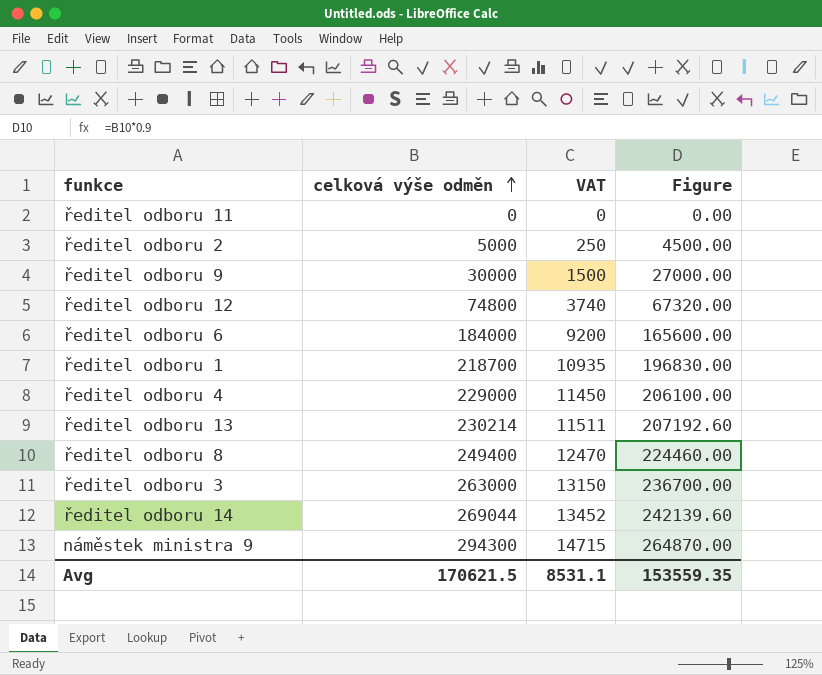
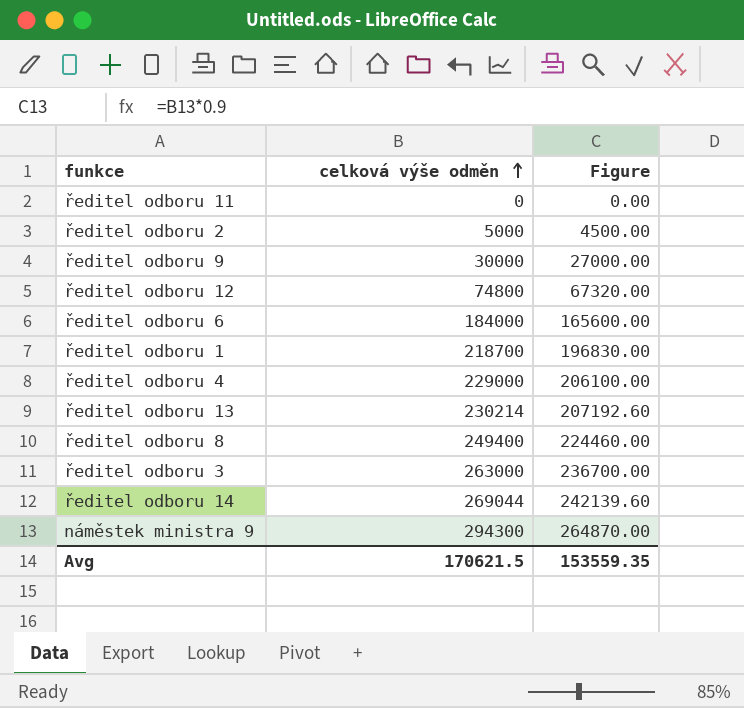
column VAT | formula: [celková výše odměn] * 0.05 -> none

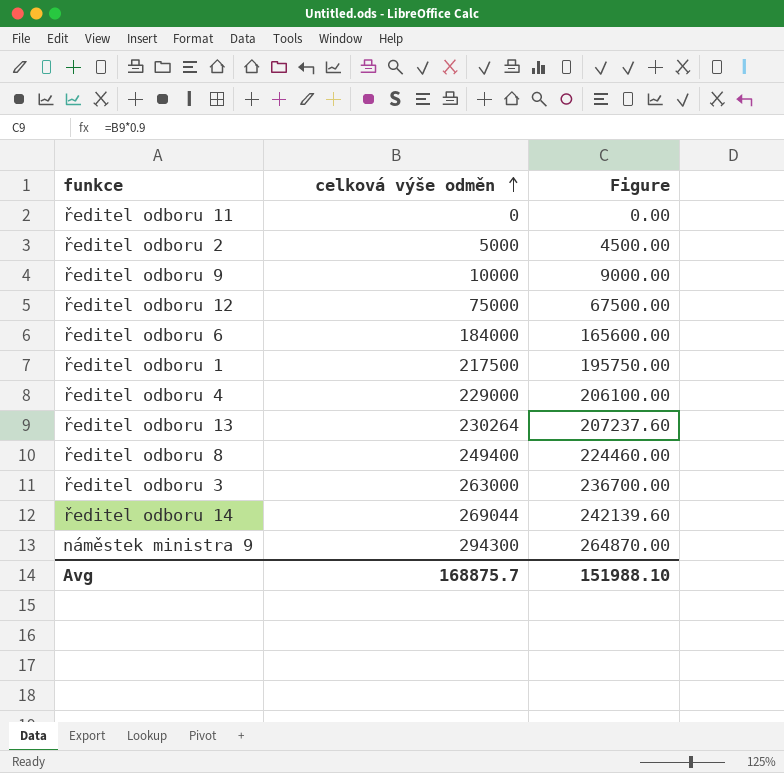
ředitel odboru 9 | celková výše odměn: 30000 -> 10000
ředitel odboru 9 | Figure: 27000.00 -> 9000.00
ředitel odboru 12 | celková výše odměn: 74800 -> 75000
ředitel odboru 12 | Figure: 67320.00 -> 67500.00
ředitel odboru 1 | celková výše odměn: 218700 -> 217500
ředitel odboru 1 | Figure: 196830.00 -> 195750.00
ředitel odboru 13 | celková výše odměn: 230214 -> 230264
ředitel odboru 13 | Figure: 207192.60 -> 207237.60
Avg | celková výše odměn: 170621.5 -> 168875.7
Avg | Figure: 153559.35 -> 151988.10

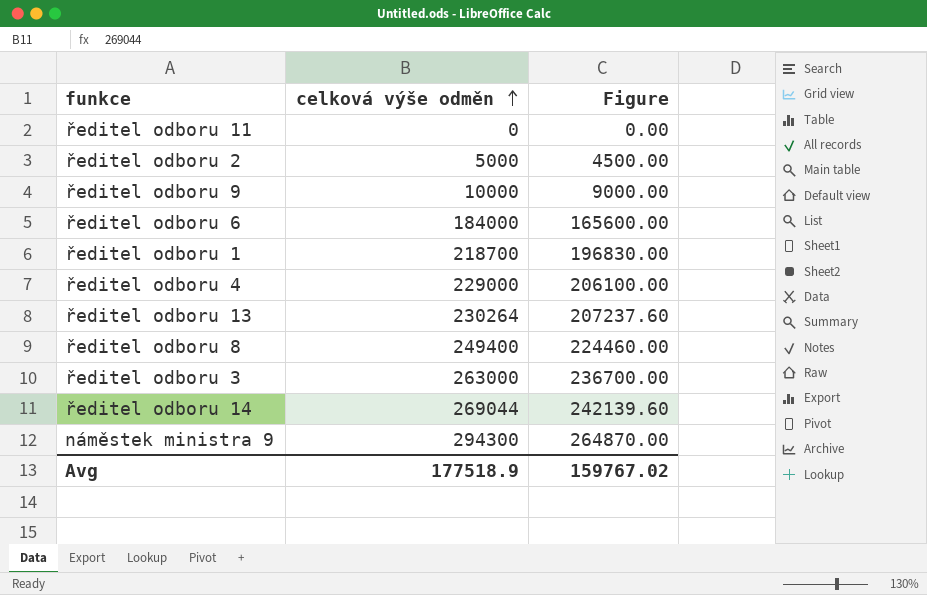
row ředitel odboru 12: 75000 | 67500.00 -> none
ředitel odboru 1 | celková výše odměn: 217500 -> 218700
ředitel odboru 1 | Figure: 195750.00 -> 196830.00
Avg | celková výše odměn: 168875.7 -> 177518.9
Avg | Figure: 151988.10 -> 159767.02

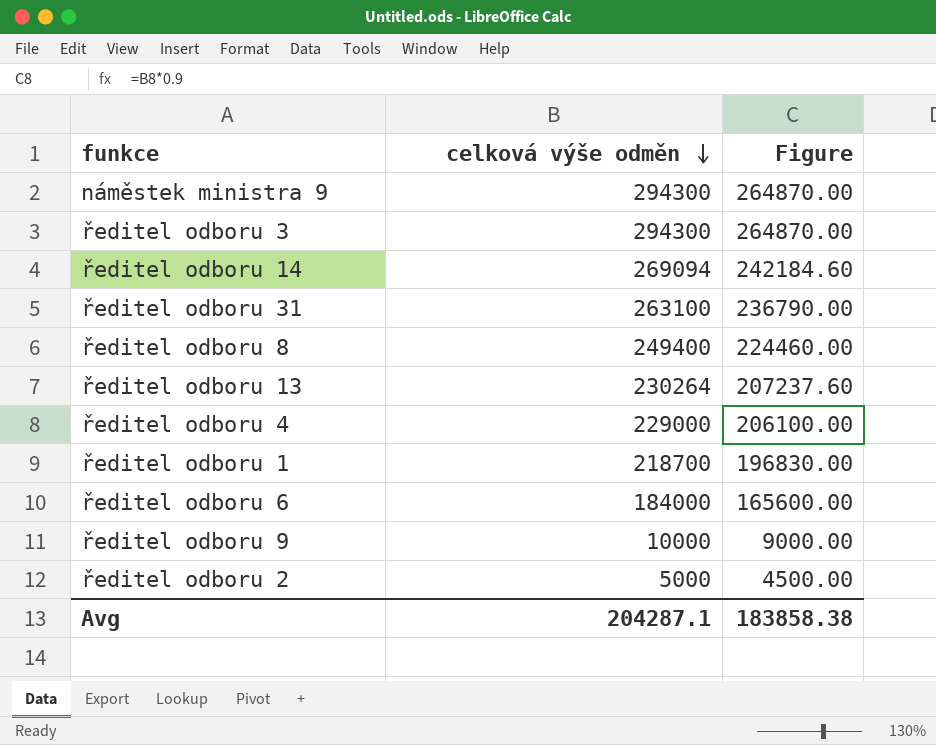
row order: celková výše odměn ascending -> celková výše odměn descending
row ředitel odboru 11: 0 | 0.00 -> none
ředitel odboru 3 | celková výše odměn: 263000 -> 294300
ředitel odboru 3 | Figure: 236700.00 -> 264870.00
ředitel odboru 14 | celková výše odměn: 269044 -> 269094
ředitel odboru 14 | Figure: 242139.60 -> 242184.60
row ředitel odboru 31: none -> 263100 | 236790.00
Avg | celková výše odměn: 177518.9 -> 204287.1
Avg | Figure: 159767.02 -> 183858.38

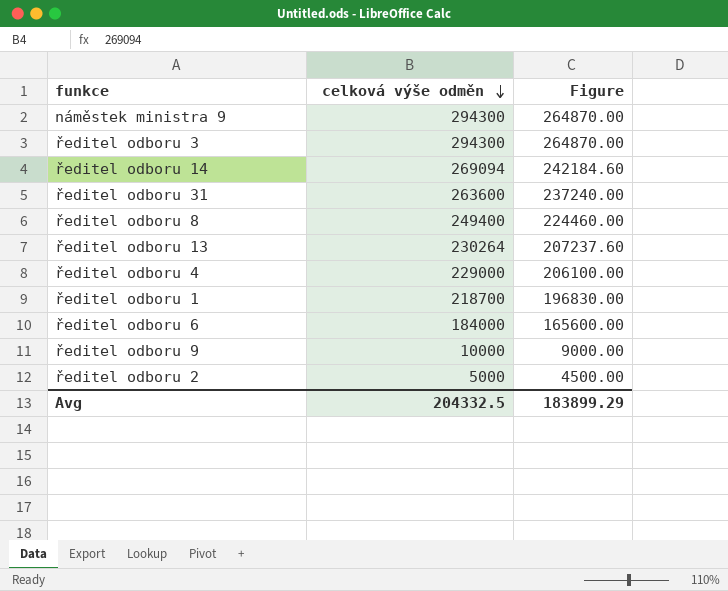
ředitel odboru 31 | celková výše odměn: 263100 -> 263600
ředitel odboru 31 | Figure: 236790.00 -> 237240.00
Avg | celková výše odměn: 204287.1 -> 204332.5
Avg | Figure: 183858.38 -> 183899.29

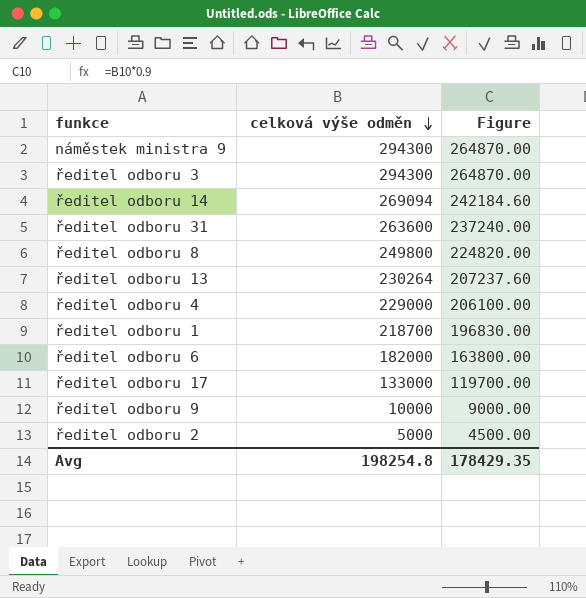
ředitel odboru 8 | celková výše odměn: 249400 -> 249800
ředitel odboru 8 | Figure: 224460.00 -> 224820.00
ředitel odboru 6 | celková výše odměn: 184000 -> 182000
ředitel odboru 6 | Figure: 165600.00 -> 163800.00
row ředitel odboru 17: none -> 133000 | 119700.00
Avg | celková výše odměn: 204332.5 -> 198254.8
Avg | Figure: 183899.29 -> 178429.35

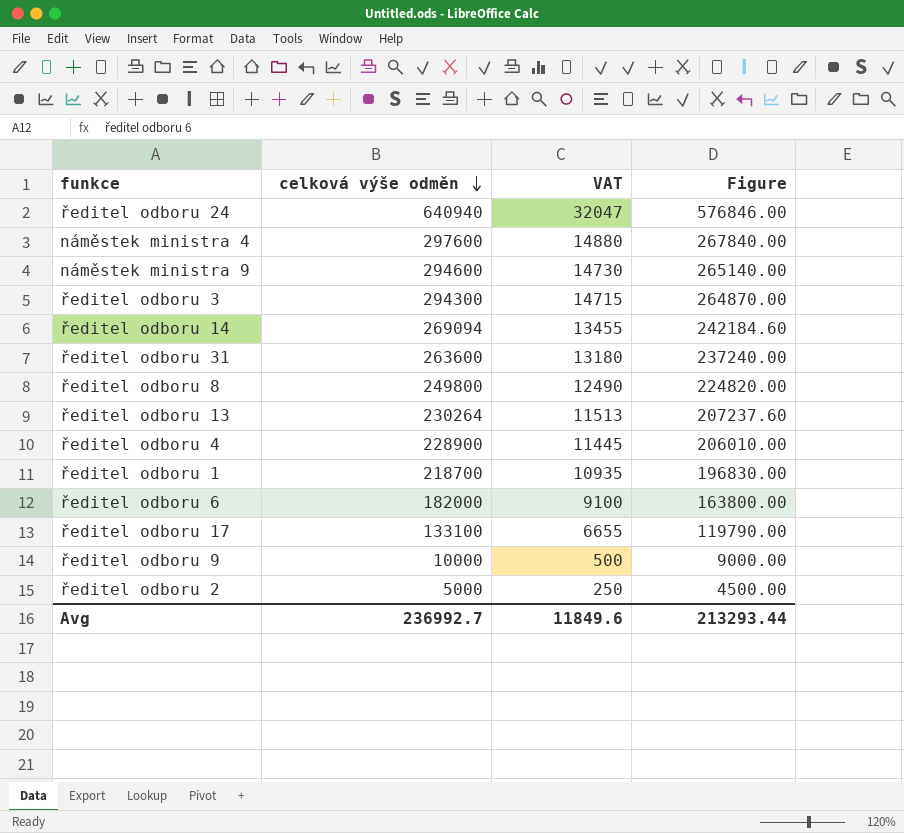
column VAT | formula: none -> [celková výše odměn] * 0.05
row ředitel odboru 24: none -> 640940 | 32047 | 576846.00
row náměstek ministra 4: none -> 297600 | 14880 | 267840.00
náměstek ministra 9 | celková výše odměn: 294300 -> 294600
náměstek ministra 9 | Figure: 264870.00 -> 265140.00
ředitel odboru 4 | celková výše odměn: 229000 -> 228900
ředitel odboru 4 | Figure: 206100.00 -> 206010.00
ředitel odboru 17 | celková výše odměn: 133000 -> 133100
ředitel odboru 17 | Figure: 119700.00 -> 119790.00
Avg | celková výše odměn: 198254.8 -> 236992.7
Avg | Figure: 178429.35 -> 213293.44

